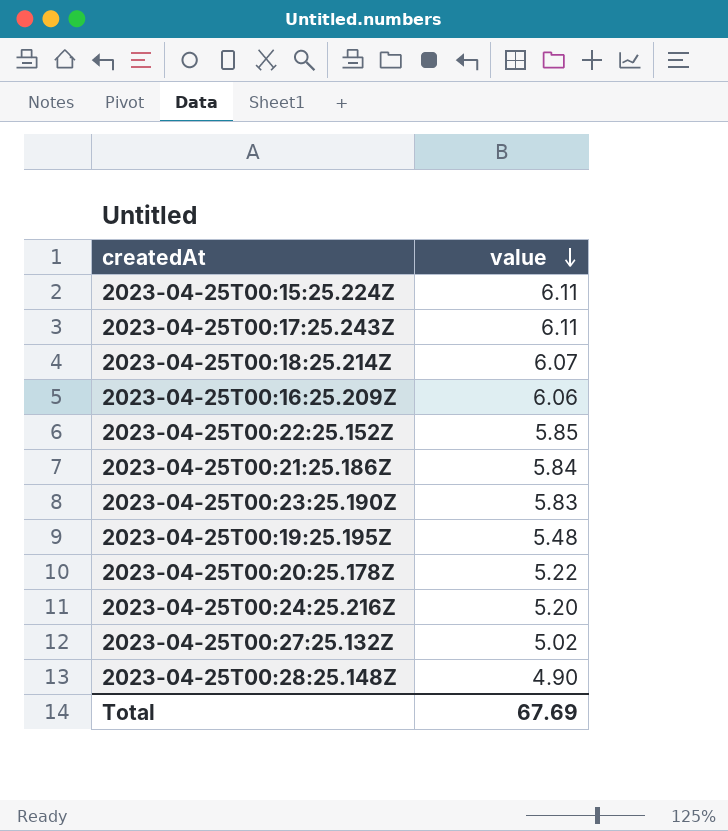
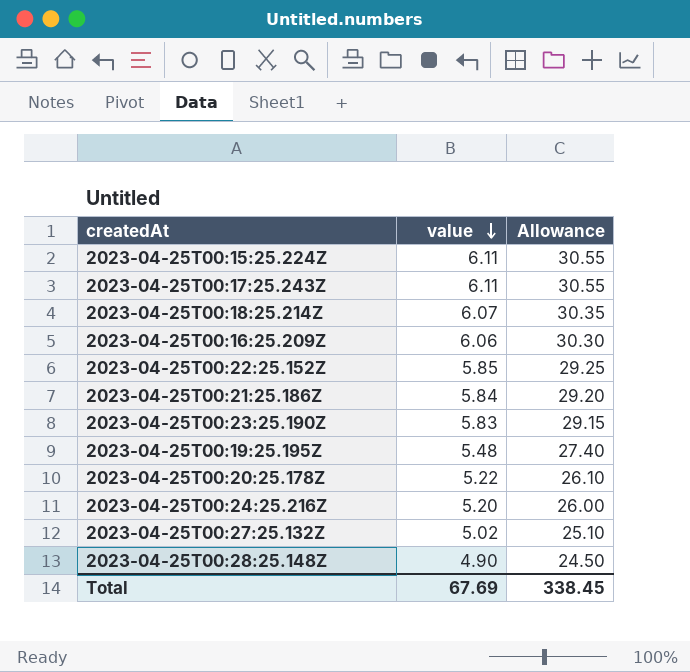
column Allowance | formula: none -> [value] * 5

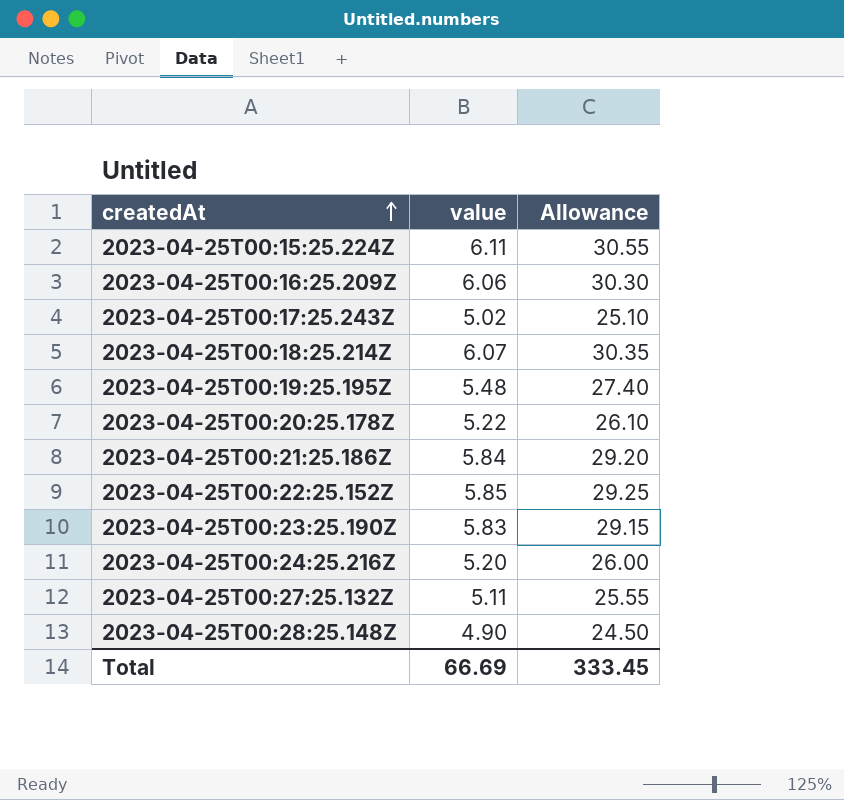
row order: value descending -> createdAt ascending
2023-04-25T00:17:25.243Z | value: 6.11 -> 5.02
2023-04-25T00:17:25.243Z | Allowance: 30.55 -> 25.10
2023-04-25T00:27:25.132Z | value: 5.02 -> 5.11
2023-04-25T00:27:25.132Z | Allowance: 25.10 -> 25.55
Total | value: 67.69 -> 66.69
Total | Allowance: 338.45 -> 333.45

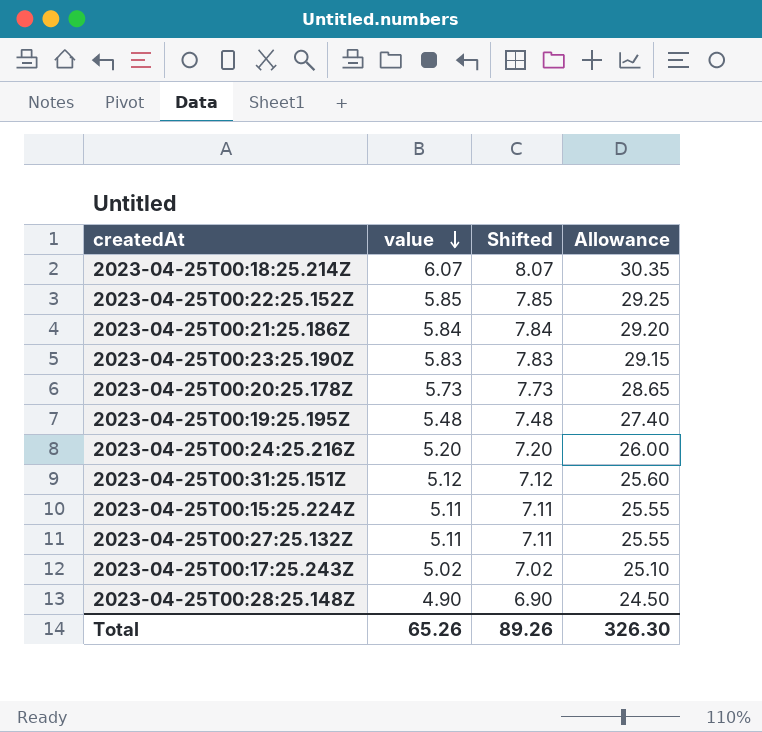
row order: createdAt ascending -> value descending
column Shifted | formula: none -> [value] + 2
row 2023-04-25T00:16:25.209Z: 6.06 | 30.30 -> none
2023-04-25T00:20:25.178Z | value: 5.22 -> 5.73
2023-04-25T00:20:25.178Z | Allowance: 26.10 -> 28.65
row 2023-04-25T00:31:25.151Z: none -> 5.12 | 7.12 | 25.60
2023-04-25T00:15:25.224Z | value: 6.11 -> 5.11
2023-04-25T00:15:25.224Z | Allowance: 30.55 -> 25.55
Total | value: 66.69 -> 65.26
Total | Allowance: 333.45 -> 326.30

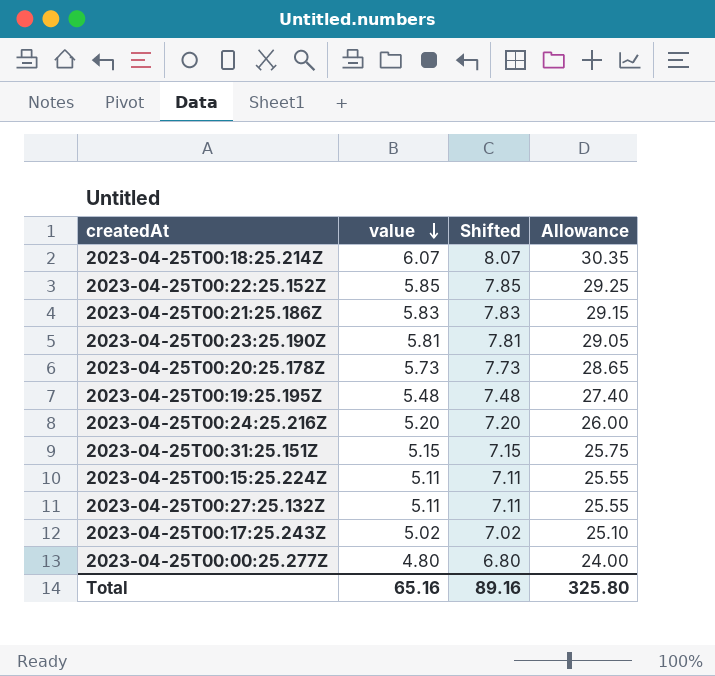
row 2023-04-25T00:28:25.148Z: 4.90 | 6.90 | 24.50 -> none
2023-04-25T00:21:25.186Z | value: 5.84 -> 5.83
2023-04-25T00:21:25.186Z | Shifted: 7.84 -> 7.83
2023-04-25T00:21:25.186Z | Allowance: 29.20 -> 29.15
2023-04-25T00:23:25.190Z | value: 5.83 -> 5.81
2023-04-25T00:23:25.190Z | Shifted: 7.83 -> 7.81
2023-04-25T00:23:25.190Z | Allowance: 29.15 -> 29.05
2023-04-25T00:31:25.151Z | value: 5.12 -> 5.15
2023-04-25T00:31:25.151Z | Shifted: 7.12 -> 7.15
2023-04-25T00:31:25.151Z | Allowance: 25.60 -> 25.75
row 2023-04-25T00:00:25.277Z: none -> 4.80 | 6.80 | 24.00
Total | value: 65.26 -> 65.16
Total | Shifted: 89.26 -> 89.16
Total | Allowance: 326.30 -> 325.80

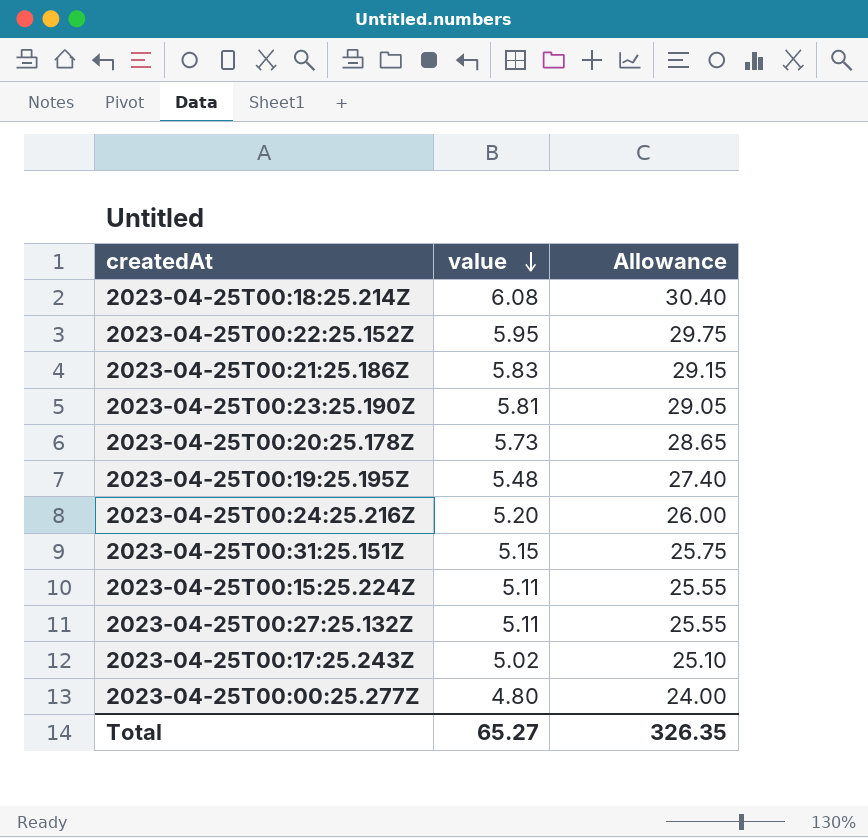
column Shifted | formula: [value] + 2 -> none
2023-04-25T00:18:25.214Z | value: 6.07 -> 6.08
2023-04-25T00:18:25.214Z | Allowance: 30.35 -> 30.40
2023-04-25T00:22:25.152Z | value: 5.85 -> 5.95
2023-04-25T00:22:25.152Z | Allowance: 29.25 -> 29.75
Total | value: 65.16 -> 65.27
Total | Allowance: 325.80 -> 326.35

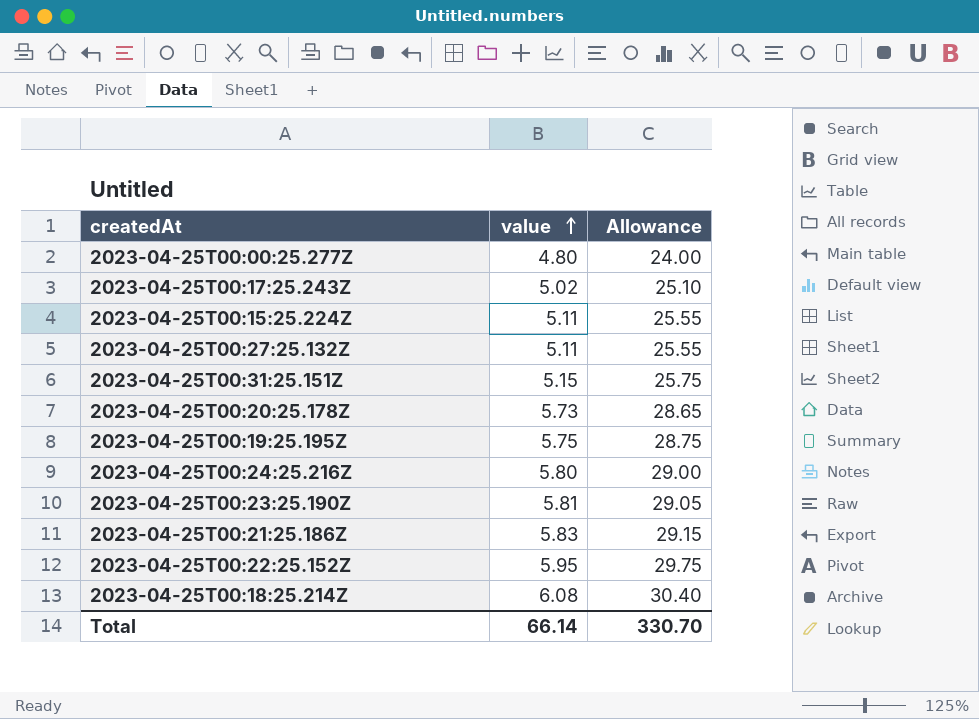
row order: value descending -> value ascending
2023-04-25T00:19:25.195Z | value: 5.48 -> 5.75
2023-04-25T00:19:25.195Z | Allowance: 27.40 -> 28.75
2023-04-25T00:24:25.216Z | value: 5.20 -> 5.80
2023-04-25T00:24:25.216Z | Allowance: 26.00 -> 29.00
Total | value: 65.27 -> 66.14
Total | Allowance: 326.35 -> 330.70

